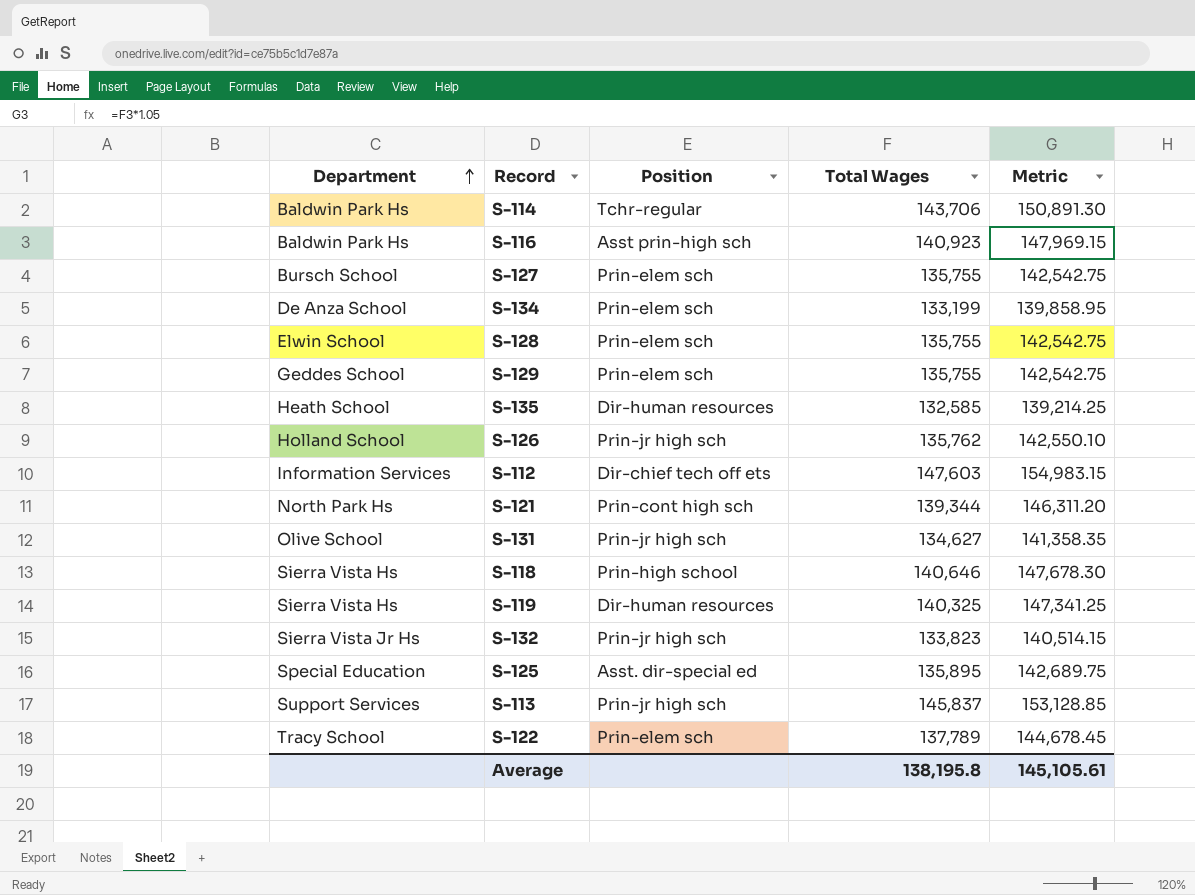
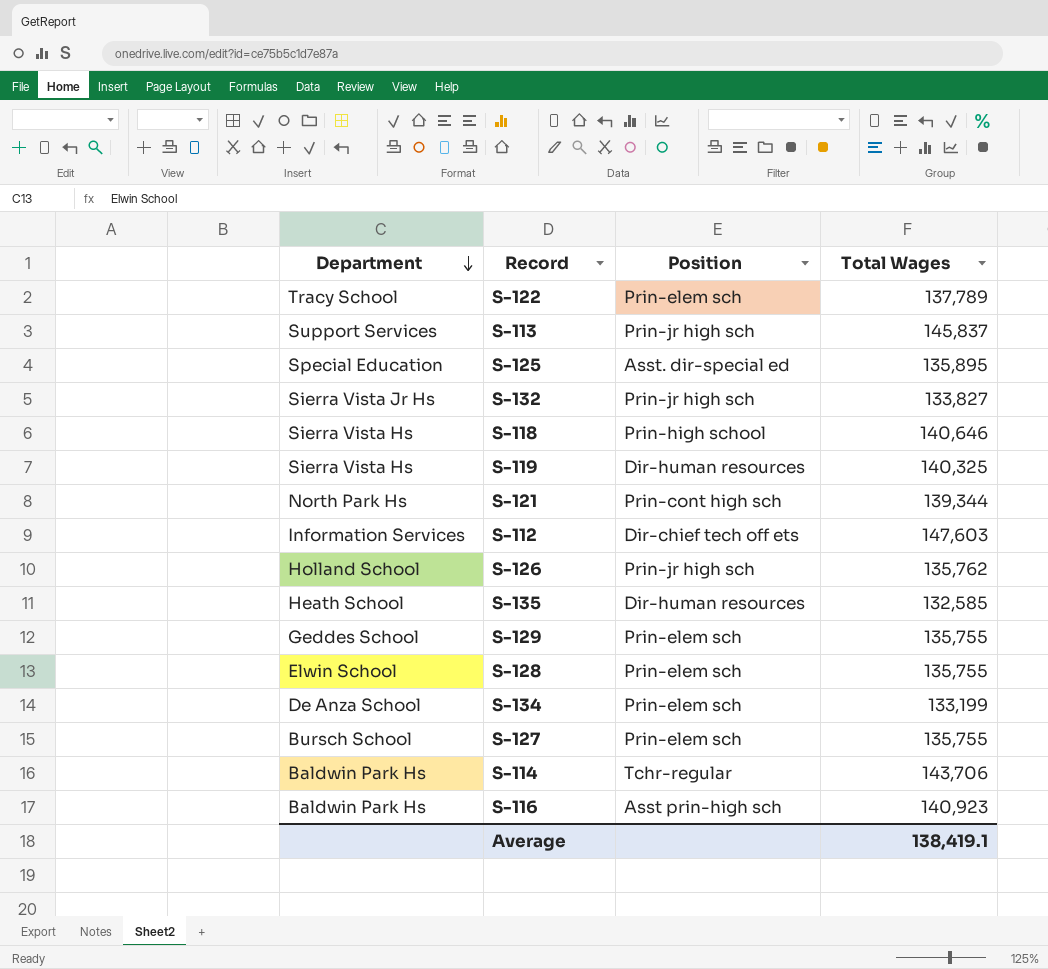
row order: Department ascending -> Department descending
column Metric | formula: [Total Wages] * 1.05 -> none
row S-131: Olive School | Prin-jr high sch | 134,627 | 141,358.35 -> none
S-132 | Total Wages: 133,823 -> 133,827
Average | Total Wages: 138,195.8 -> 138,419.1

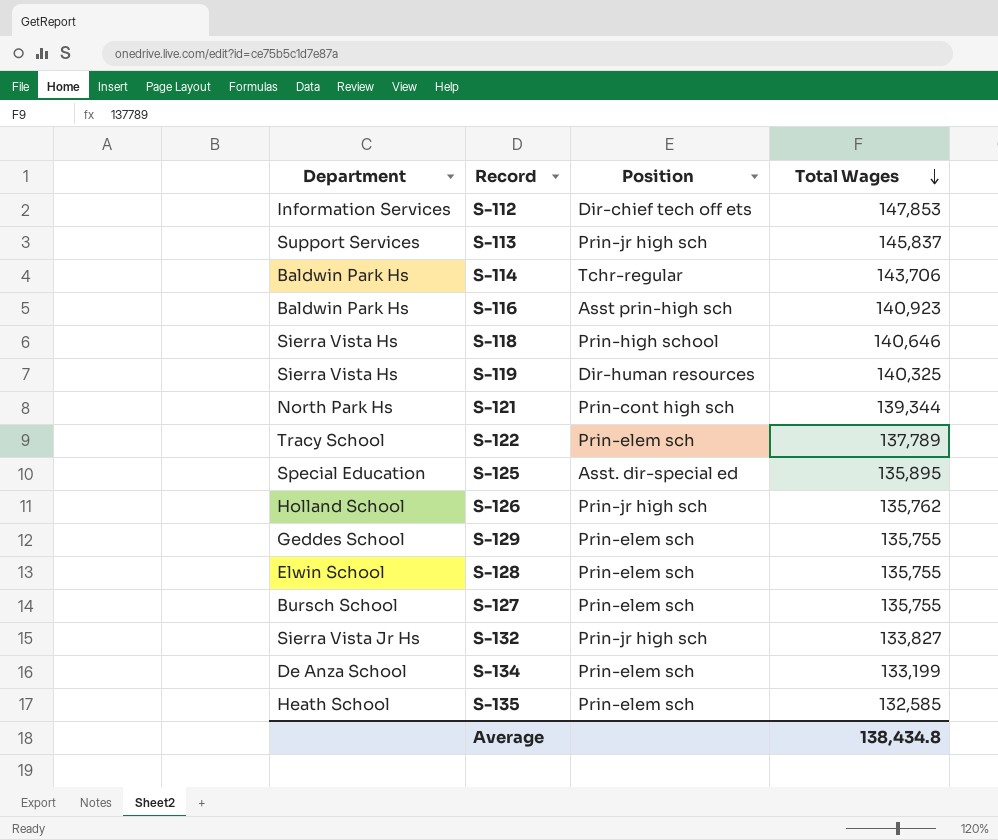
row order: Department descending -> Total Wages descending
S-112 | Total Wages: 147,603 -> 147,853
S-135 | Position: Dir-human resources -> Prin-elem sch
Average | Total Wages: 138,419.1 -> 138,434.8

